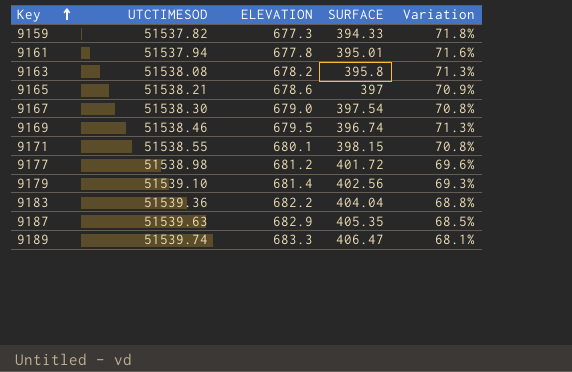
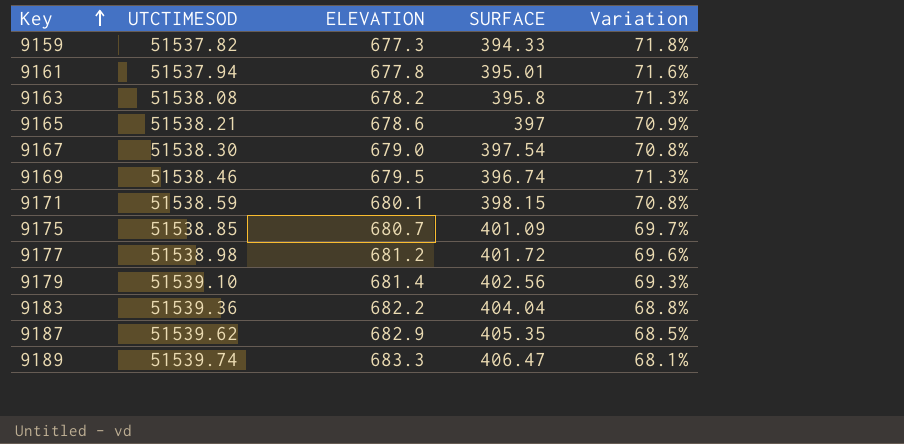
9171 | UTCTIMESOD: 51538.55 -> 51538.59
row 9175: none -> 51538.85 | 680.7 | 401.09 | 69.7%
9187 | UTCTIMESOD: 51539.63 -> 51539.62

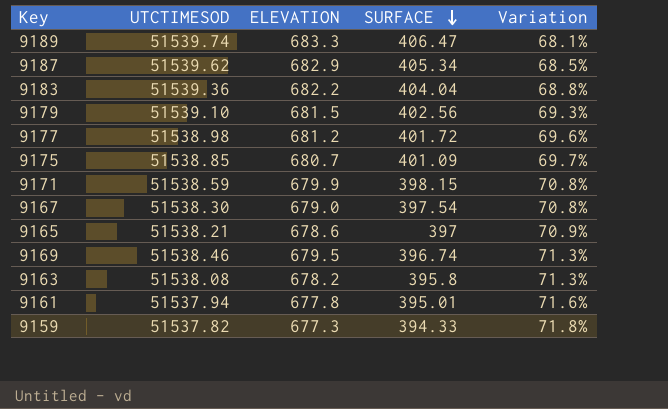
row order: Key ascending -> SURFACE descending
9187 | SURFACE: 405.35 -> 405.34
9179 | ELEVATION: 681.4 -> 681.5
9171 | ELEVATION: 680.1 -> 679.9

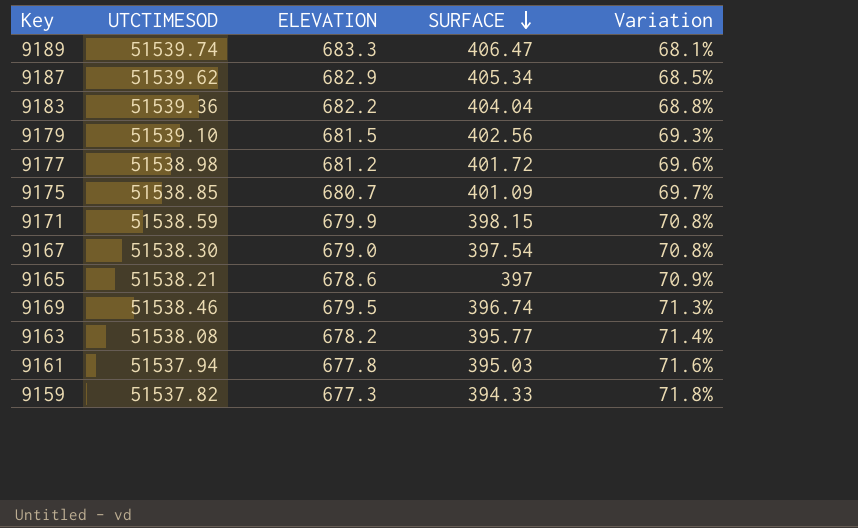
9163 | SURFACE: 395.8 -> 395.77
9163 | Variation: 71.3% -> 71.4%
9161 | SURFACE: 395.01 -> 395.03

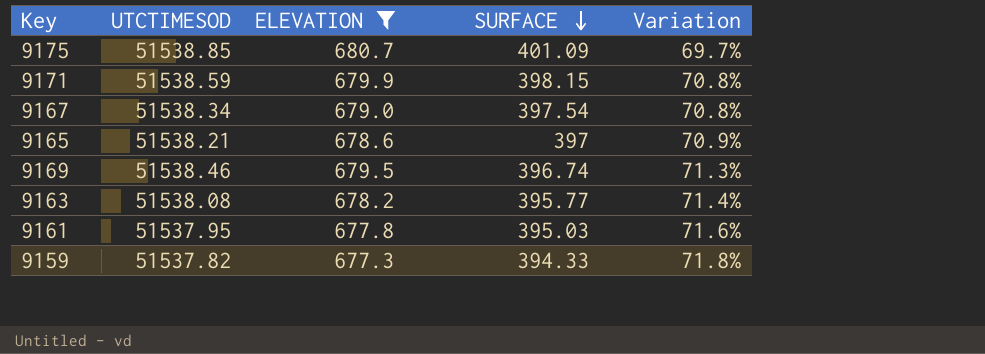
filter: none -> ELEVATION <= 680.7
9167 | UTCTIMESOD: 51538.30 -> 51538.34
9161 | UTCTIMESOD: 51537.94 -> 51537.95

